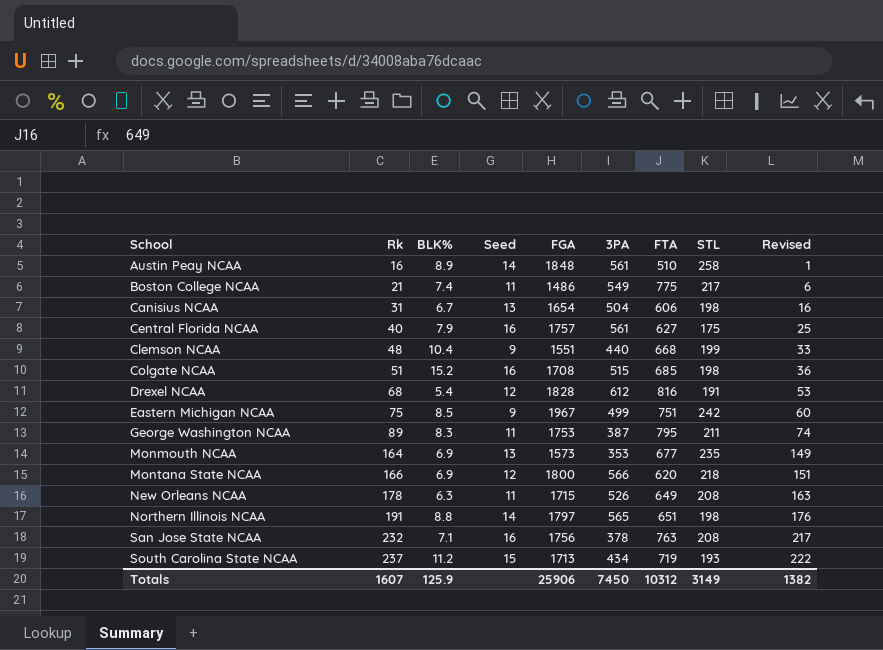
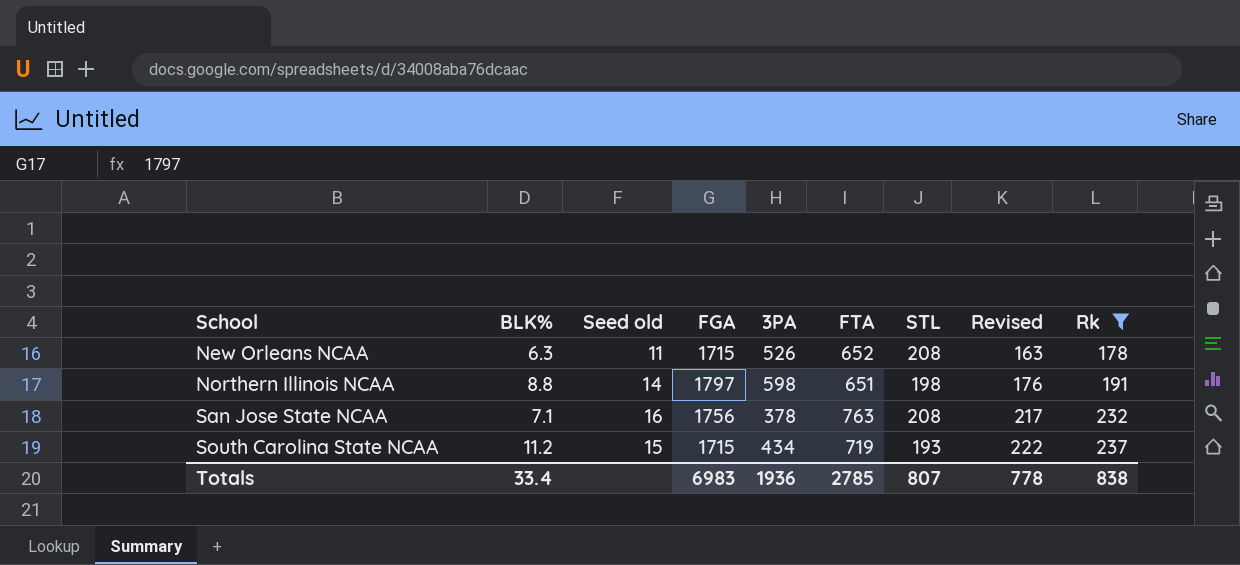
filter: none -> Rk >= 178
column name: Seed -> Seed old
column Rk | position: 2 -> 9
New Orleans NCAA | FTA: 649 -> 652
Northern Illinois NCAA | 3PA: 565 -> 598
South Carolina State NCAA | FGA: 1713 -> 1715
Totals | BLK%: 125.9 -> 33.4
Totals | FGA: 25906 -> 6983
Totals | 3PA: 7450 -> 1936
Totals | FTA: 10312 -> 2785
Totals | STL: 3149 -> 807
Totals | Revised: 1382 -> 778
Totals | Rk: 1607 -> 838

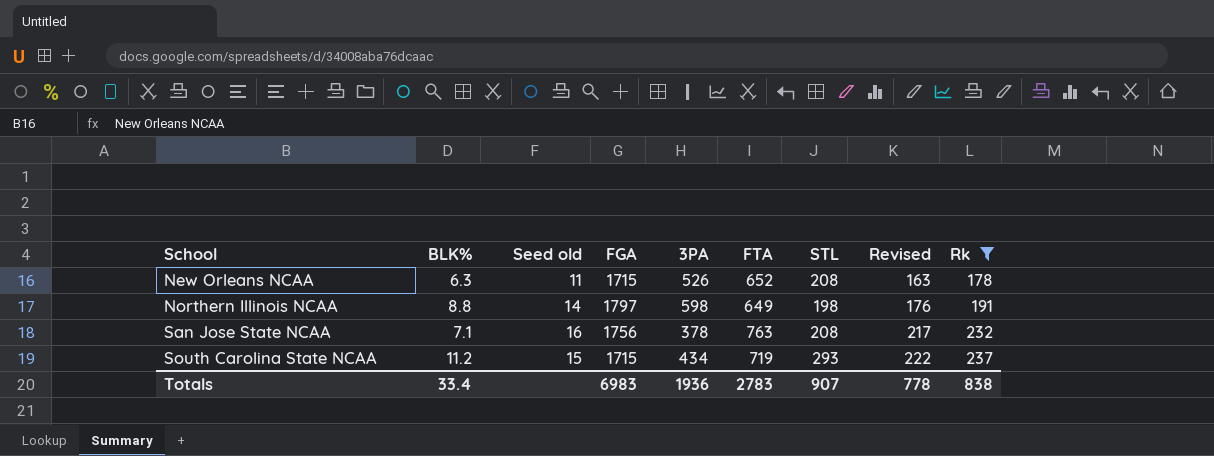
Northern Illinois NCAA | FTA: 651 -> 649
South Carolina State NCAA | STL: 193 -> 293
Totals | FTA: 2785 -> 2783
Totals | STL: 807 -> 907

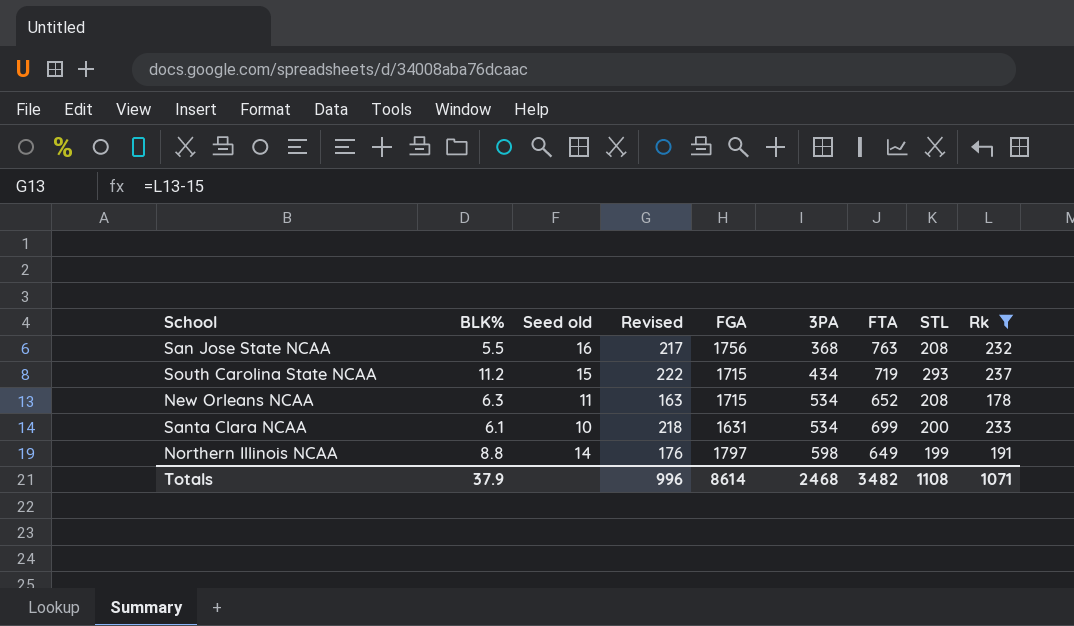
row order: School ascending -> 3PA ascending
column Revised | position: 8 -> 4
San Jose State NCAA | BLK%: 7.1 -> 5.5
San Jose State NCAA | 3PA: 378 -> 368
New Orleans NCAA | 3PA: 526 -> 534
row Santa Clara NCAA: none -> 6.1 | 10 | 218 | 1631 | 534 | 699 | 200 | 233
Northern Illinois NCAA | STL: 198 -> 199
Totals | BLK%: 33.4 -> 37.9
Totals | Revised: 778 -> 996
Totals | FGA: 6983 -> 8614
Totals | 3PA: 1936 -> 2468
Totals | FTA: 2783 -> 3482
Totals | STL: 907 -> 1108
Totals | Rk: 838 -> 1071

